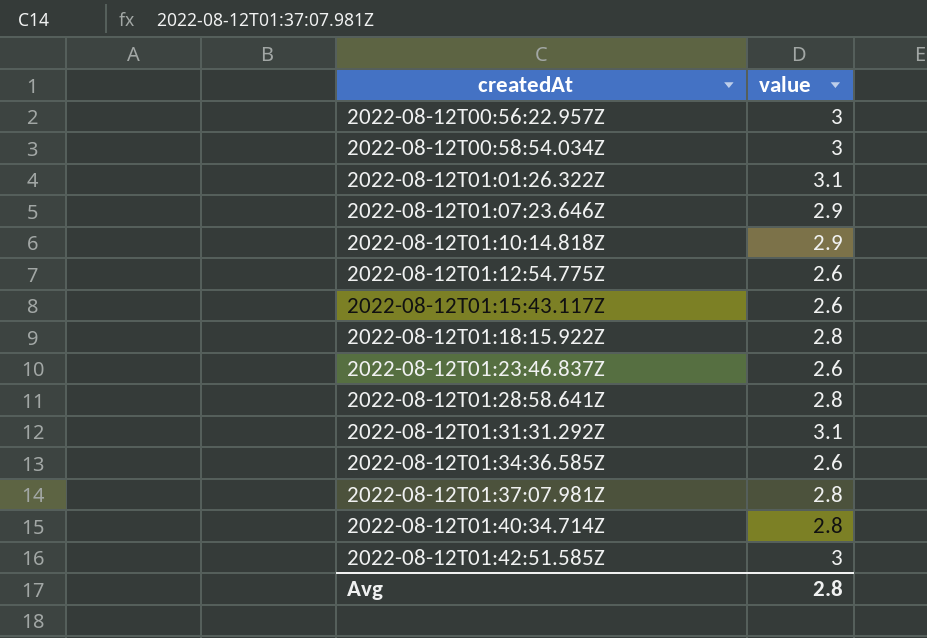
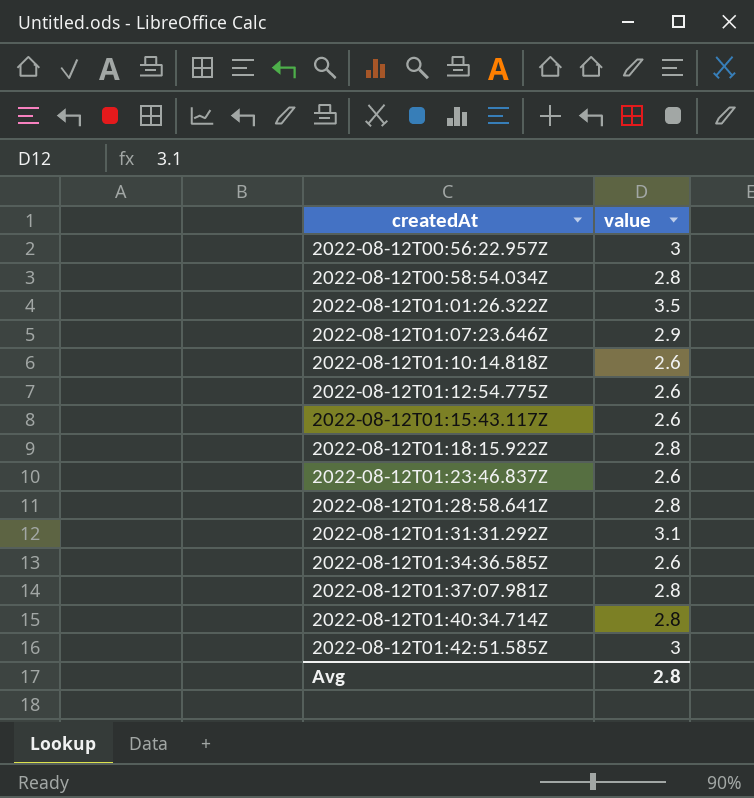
2022-08-12T00:58:54.034Z | value: 3 -> 2.8
2022-08-12T01:01:26.322Z | value: 3.1 -> 3.5
2022-08-12T01:10:14.818Z | value: 2.9 -> 2.6

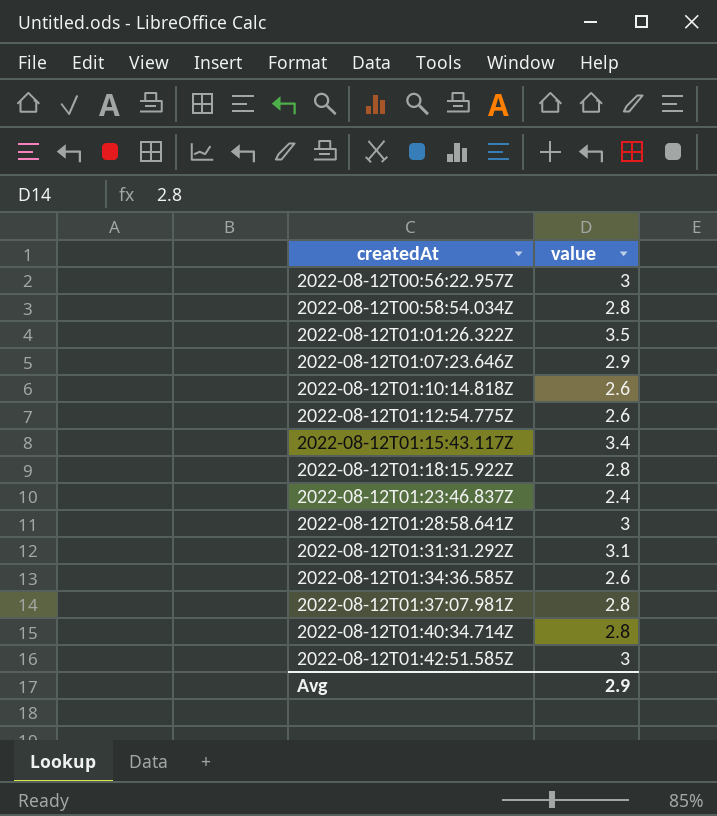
2022-08-12T01:15:43.117Z | value: 2.6 -> 3.4
2022-08-12T01:23:46.837Z | value: 2.6 -> 2.4
2022-08-12T01:28:58.641Z | value: 2.8 -> 3
Avg | value: 2.8 -> 2.9

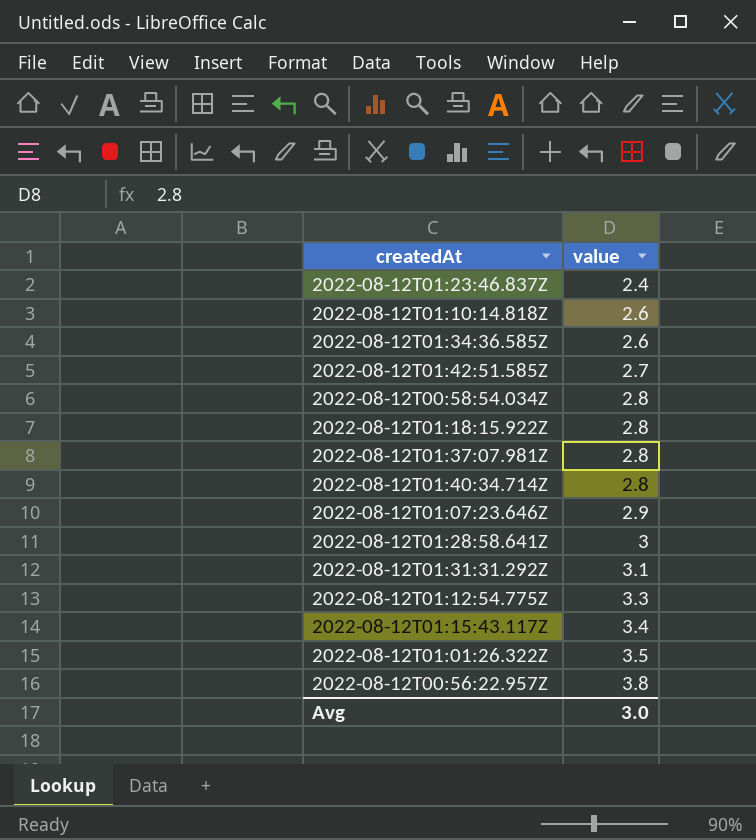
row order: createdAt ascending -> value ascending
2022-08-12T01:42:51.585Z | value: 3 -> 2.7
2022-08-12T01:12:54.775Z | value: 2.6 -> 3.3
2022-08-12T00:56:22.957Z | value: 3 -> 3.8
Avg | value: 2.9 -> 3.0

